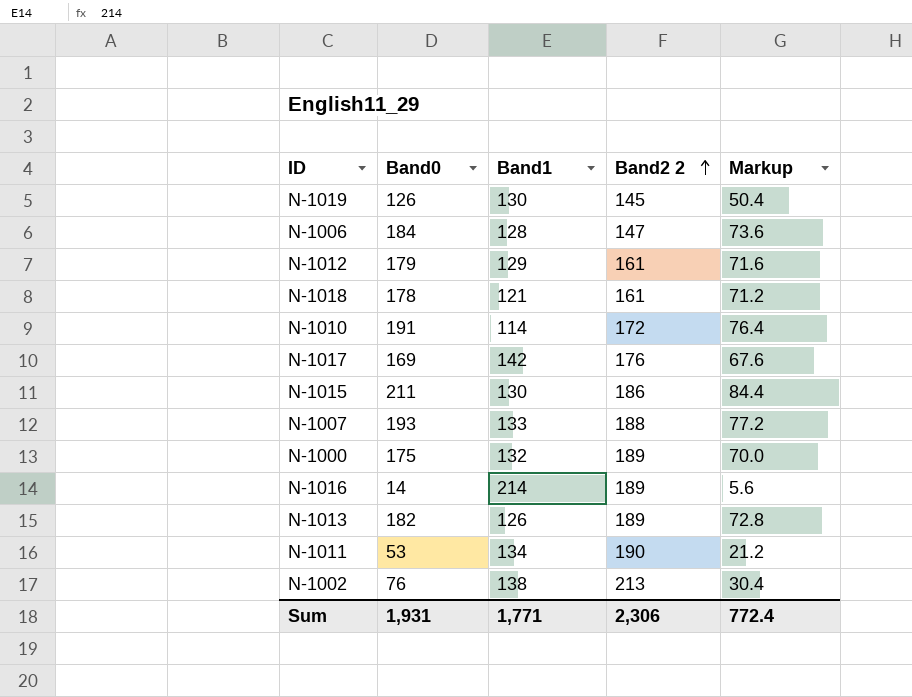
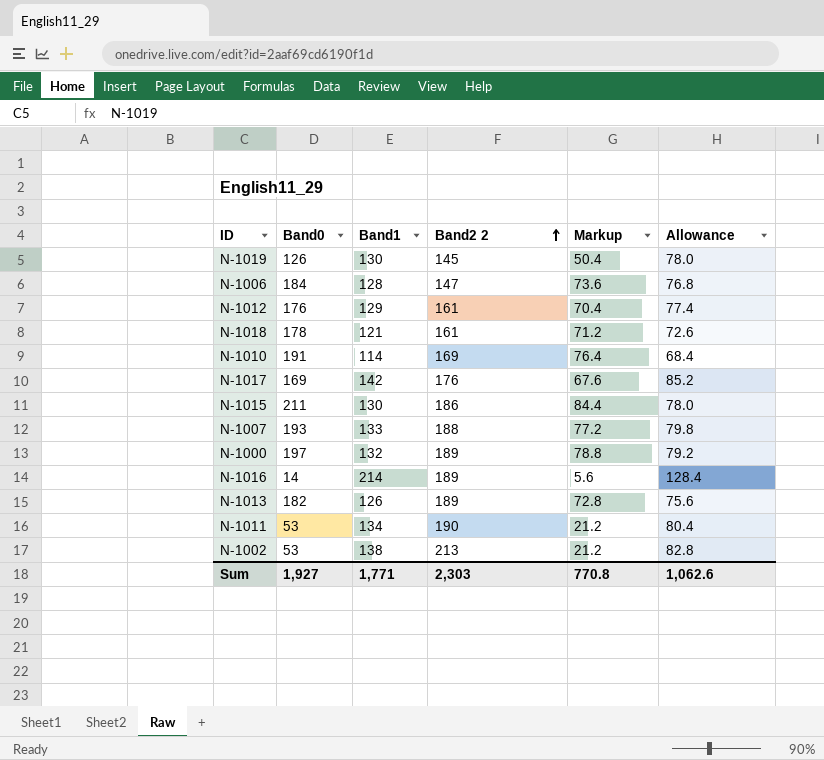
column Allowance | formula: none -> [Band1] * 0.6
N-1012 | Band0: 179 -> 176
N-1012 | Markup: 71.6 -> 70.4
N-1010 | Band2 2: 172 -> 169
N-1000 | Band0: 175 -> 197
N-1000 | Markup: 70.0 -> 78.8
N-1002 | Band0: 76 -> 53
N-1002 | Markup: 30.4 -> 21.2
Sum | Band0: 1,931 -> 1,927
Sum | Band2 2: 2,306 -> 2,303
Sum | Markup: 772.4 -> 770.8

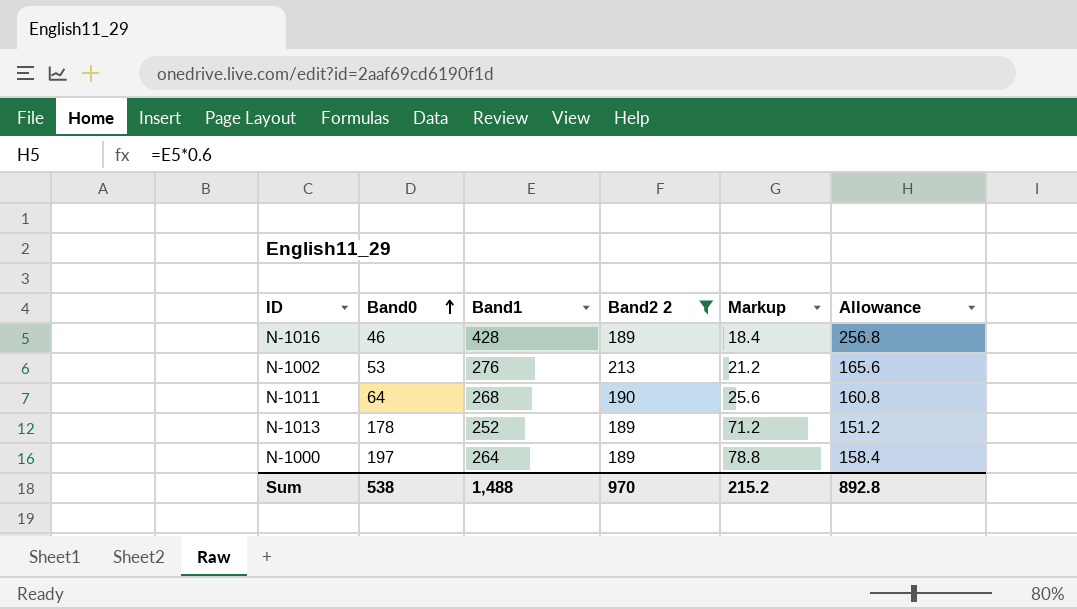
filter: none -> Band2 2 >= 189
row order: Band2 2 ascending -> Band0 ascending
N-1016 | Band0: 14 -> 46
N-1016 | Band1: 214 -> 428
N-1016 | Markup: 5.6 -> 18.4
N-1016 | Allowance: 128.4 -> 256.8
N-1002 | Band1: 138 -> 276
N-1002 | Allowance: 82.8 -> 165.6
N-1011 | Band0: 53 -> 64
N-1011 | Band1: 134 -> 268
N-1011 | Markup: 21.2 -> 25.6
N-1011 | Allowance: 80.4 -> 160.8
N-1013 | Band0: 182 -> 178
N-1013 | Band1: 126 -> 252
N-1013 | Markup: 72.8 -> 71.2
N-1013 | Allowance: 75.6 -> 151.2
N-1000 | Band1: 132 -> 264
N-1000 | Allowance: 79.2 -> 158.4
Sum | Band0: 1,927 -> 538
Sum | Band1: 1,771 -> 1,488
Sum | Band2 2: 2,303 -> 970
Sum | Markup: 770.8 -> 215.2
Sum | Allowance: 1,062.6 -> 892.8

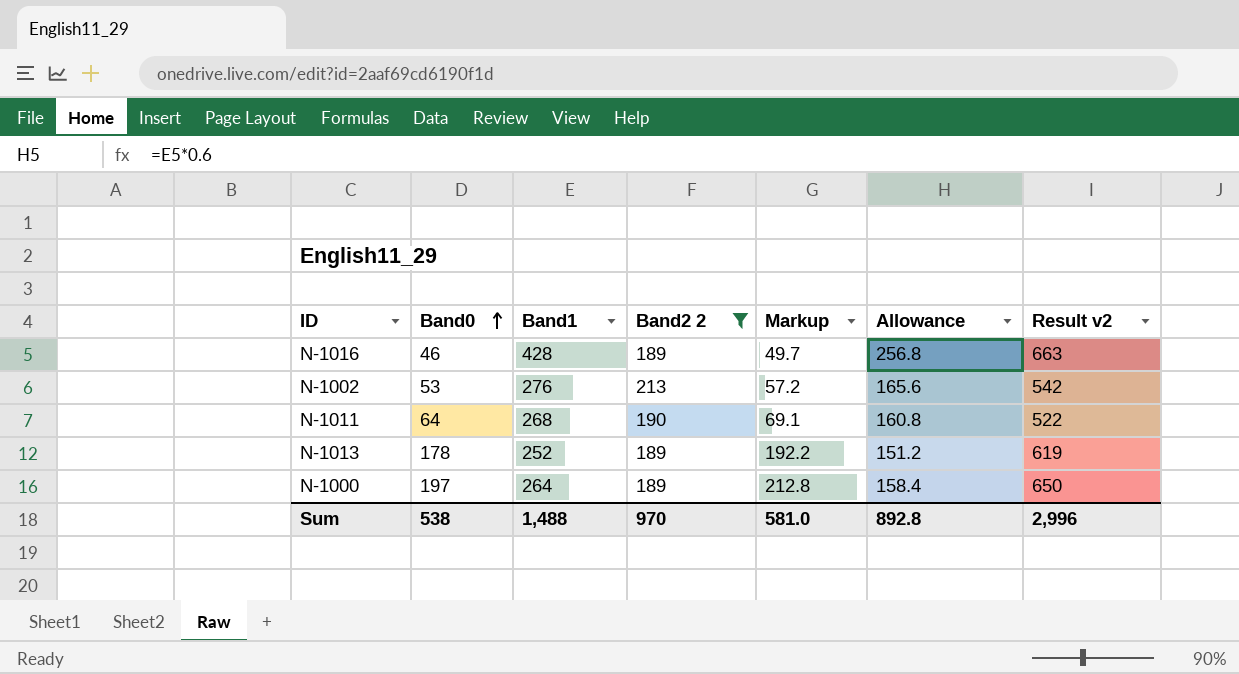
column Markup | formula: [Band0] * 0.4 -> [Band0] * 1.08
column Result v2 | formula: none -> [Band0] + [Band1] + [Band2 2]
Sum | Markup: 215.2 -> 581.0

